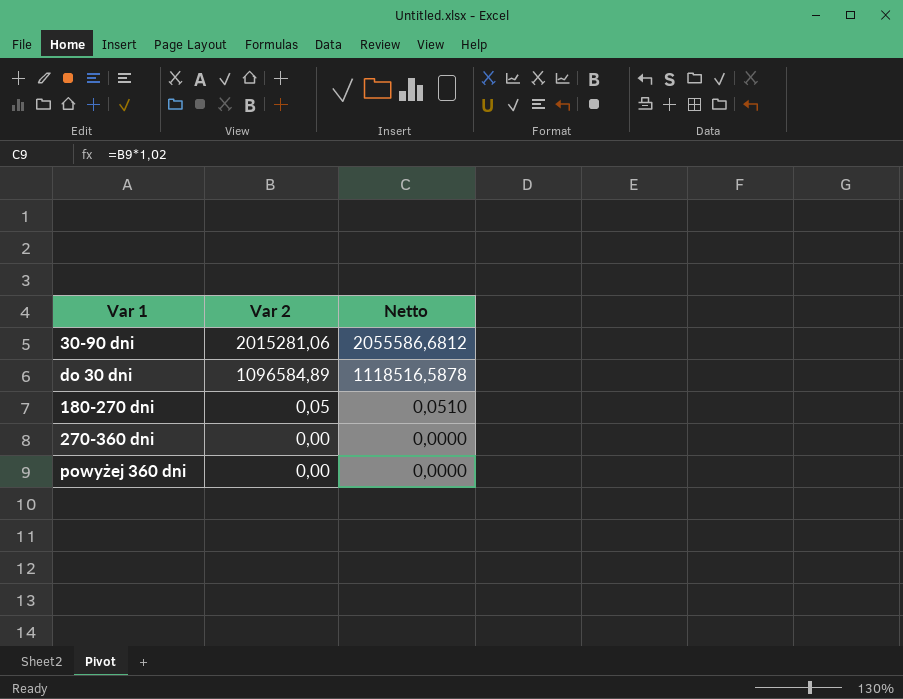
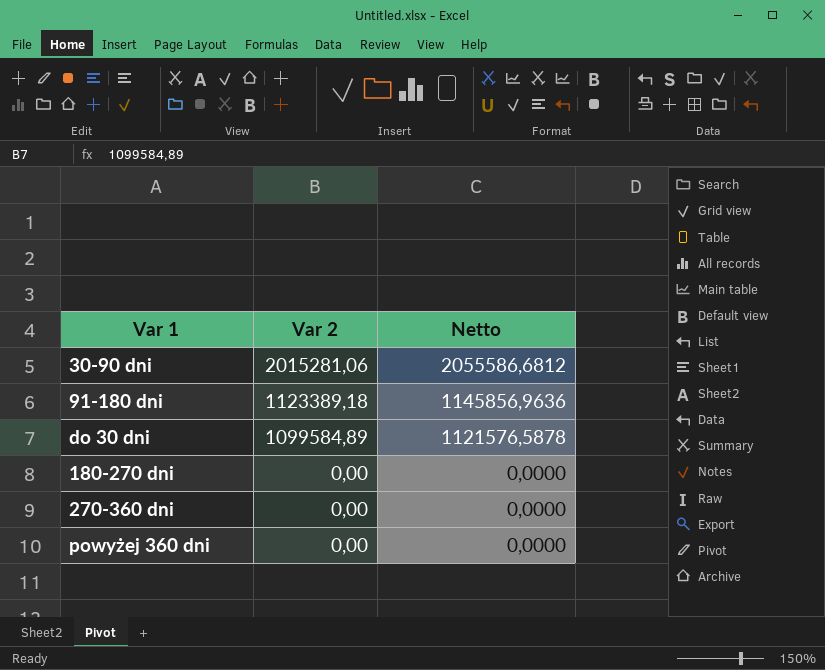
row 91-180 dni: none -> 1123389,18 | 1145856,9636
do 30 dni | Var 2: 1096584,89 -> 1099584,89
do 30 dni | Netto: 1118516,5878 -> 1121576,5878
180-270 dni | Var 2: 0,05 -> 0,00
180-270 dni | Netto: 0,0510 -> 0,0000

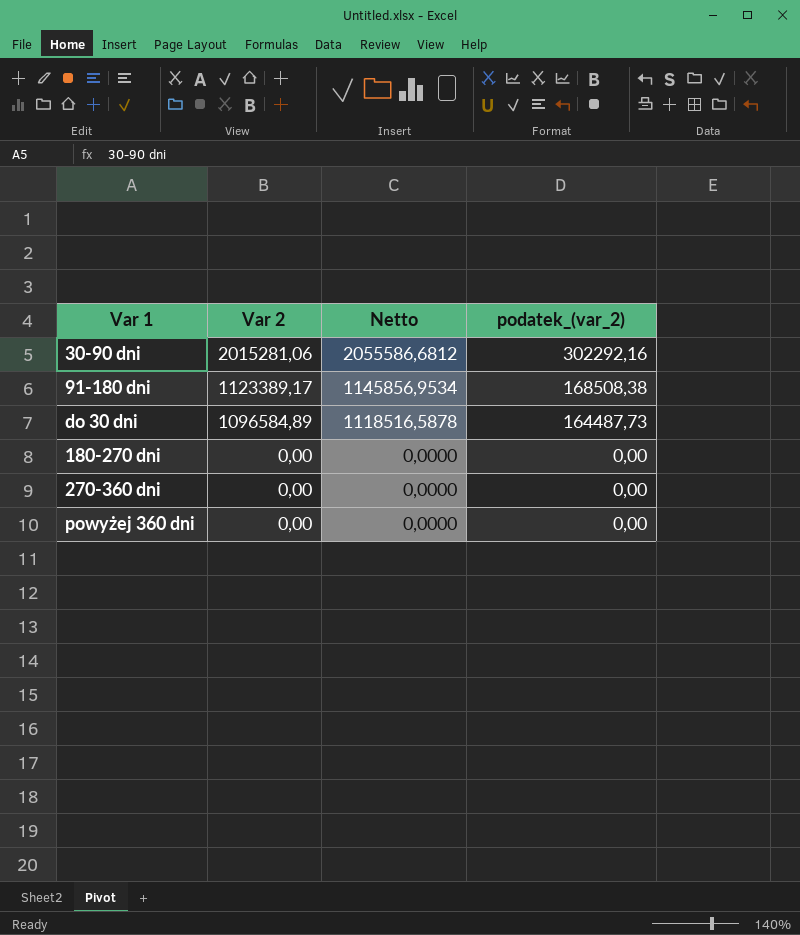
column podatek_(var_2) | formula: none -> [Var 2] * 0,15
91-180 dni | Var 2: 1123389,18 -> 1123389,17
91-180 dni | Netto: 1145856,9636 -> 1145856,9534
do 30 dni | Var 2: 1099584,89 -> 1096584,89
do 30 dni | Netto: 1121576,5878 -> 1118516,5878

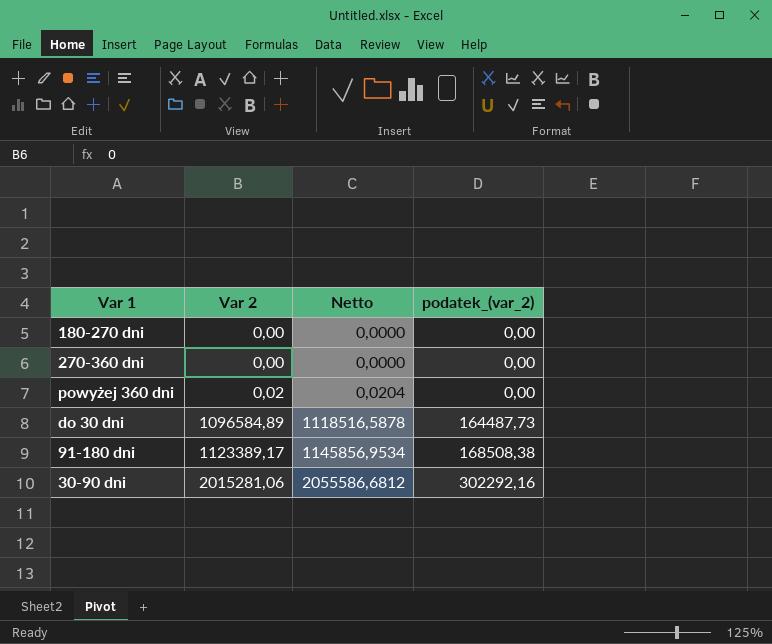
row order: Var 2 descending -> Var 2 ascending
powyżej 360 dni | Var 2: 0,00 -> 0,02
powyżej 360 dni | Netto: 0,0000 -> 0,0204

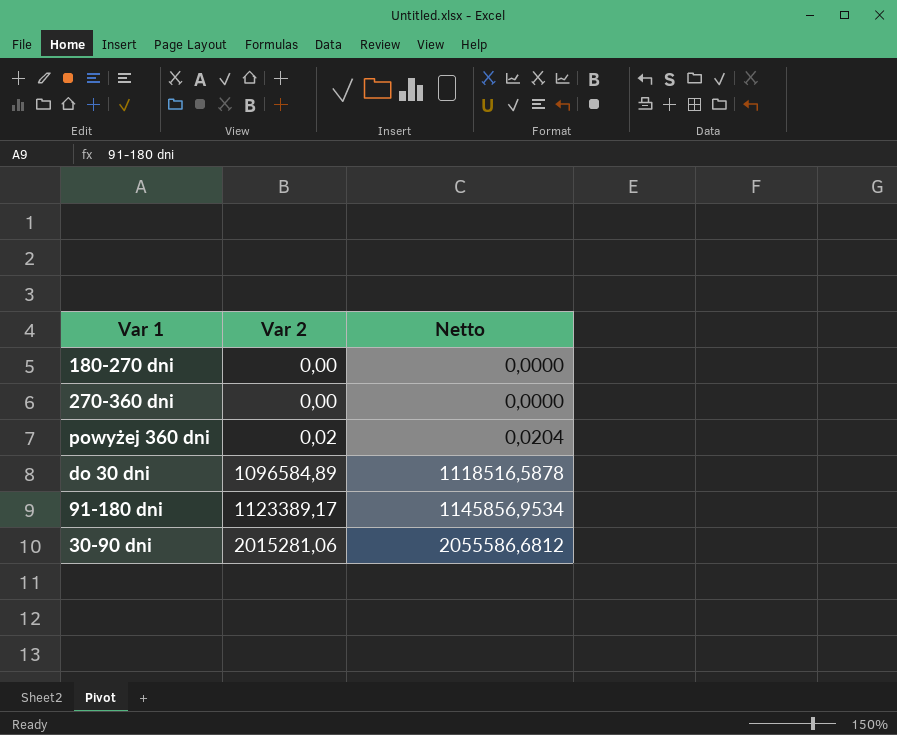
column podatek_(var_2) | formula: [Var 2] * 0,15 -> none

